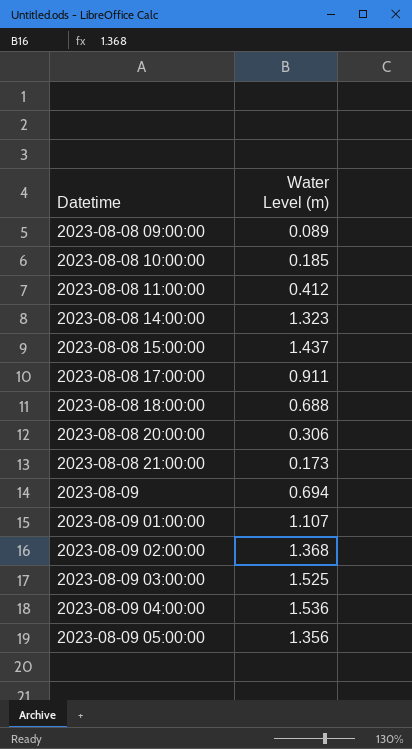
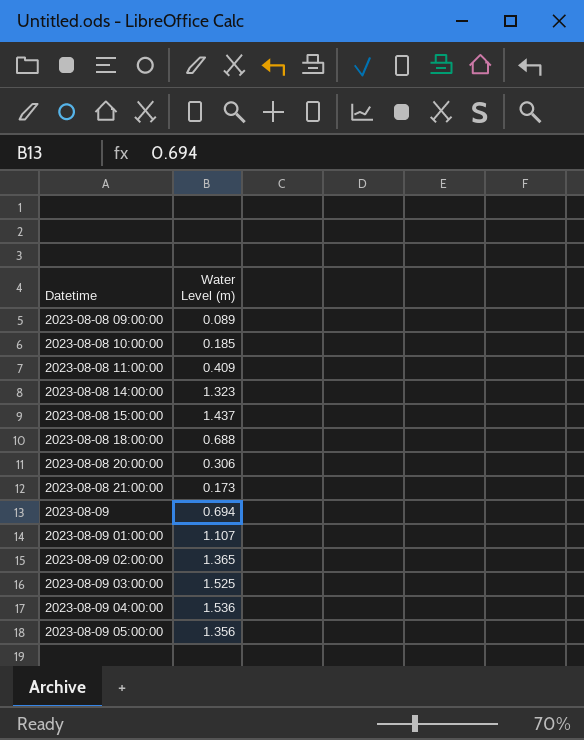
row 2023-08-08 17:00:00: 0.911 -> none
2023-08-08 11:00:00 | Water Level (m): 0.412 -> 0.409
2023-08-09 02:00:00 | Water Level (m): 1.368 -> 1.365

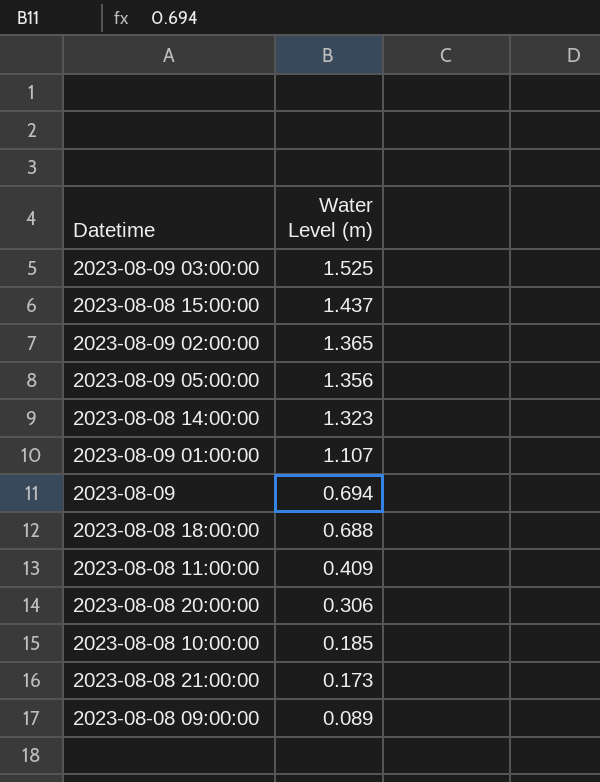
row order: Datetime ascending -> Water Level (m) descending
row 2023-08-09 04:00:00: 1.536 -> none

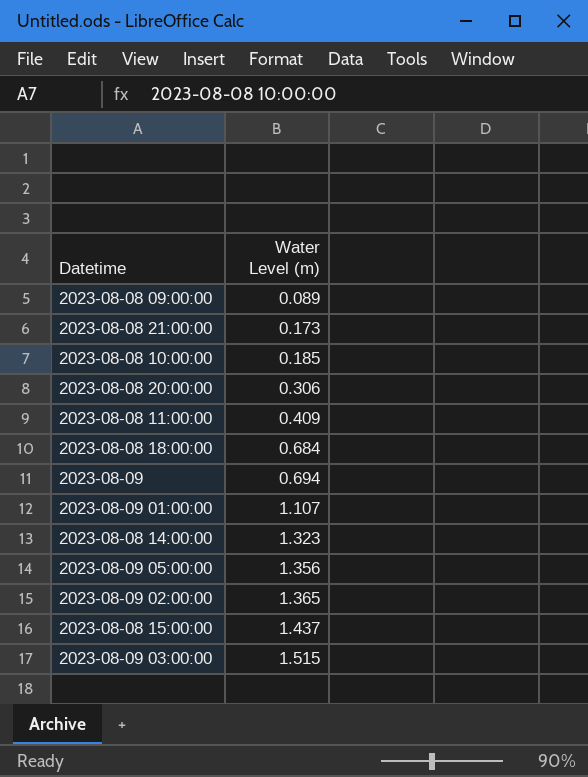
row order: Water Level (m) descending -> Water Level (m) ascending
2023-08-08 18:00:00 | Water Level (m): 0.688 -> 0.684
2023-08-09 03:00:00 | Water Level (m): 1.525 -> 1.515

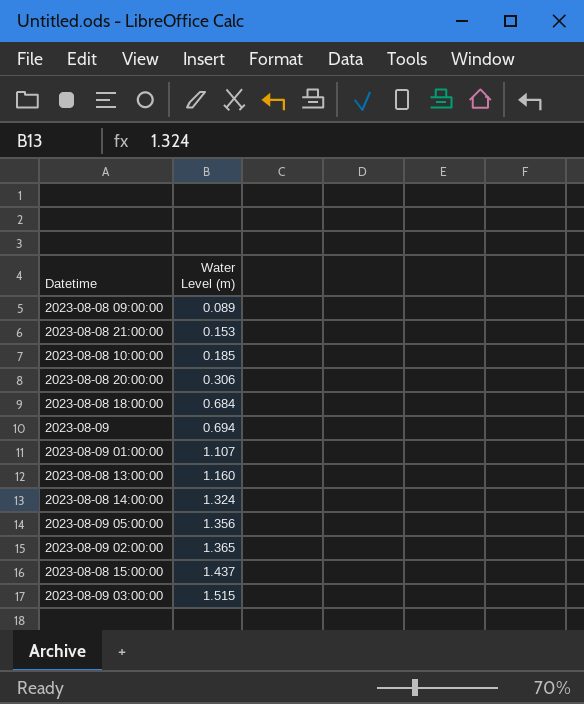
row 2023-08-08 11:00:00: 0.409 -> none
2023-08-08 21:00:00 | Water Level (m): 0.173 -> 0.153
row 2023-08-08 13:00:00: none -> 1.160
2023-08-08 14:00:00 | Water Level (m): 1.323 -> 1.324

